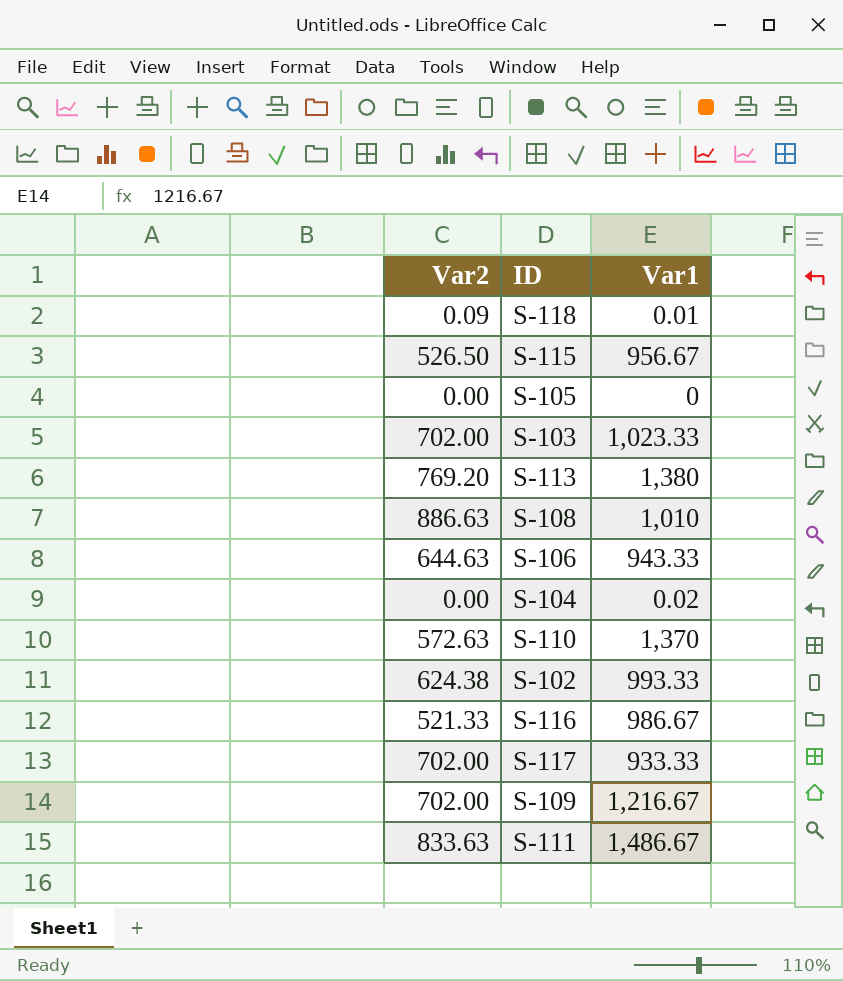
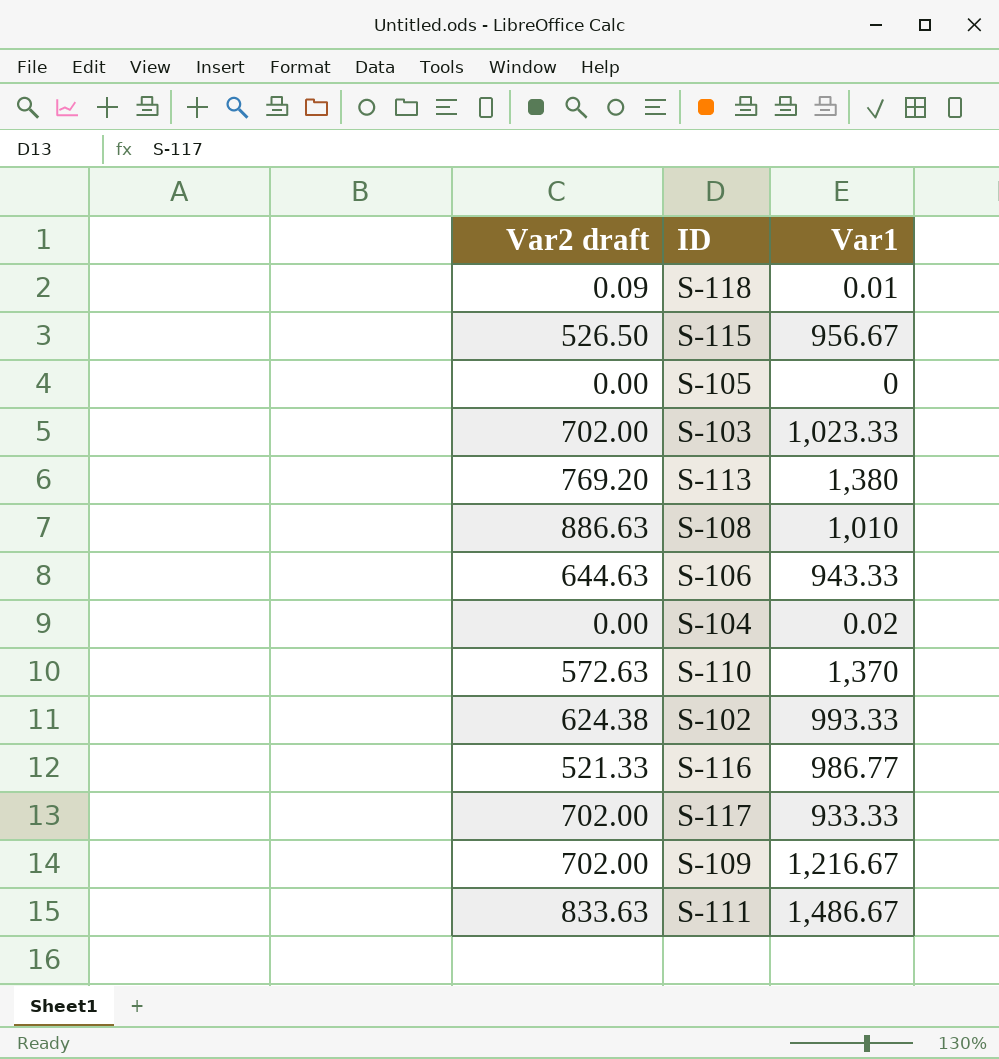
column name: Var2 -> Var2 draft
S-116 | Var1: 986.67 -> 986.77

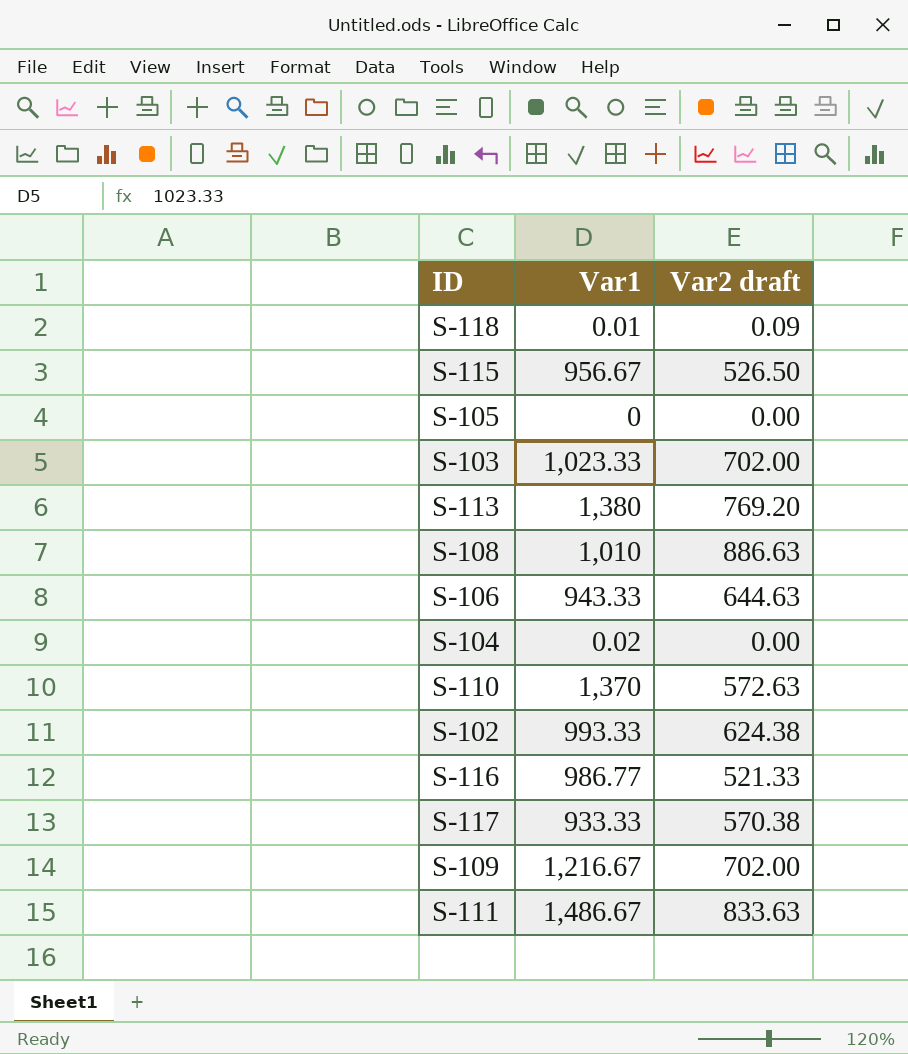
column Var2 draft | position: 1 -> 3
S-117 | Var2 draft: 702.00 -> 570.38

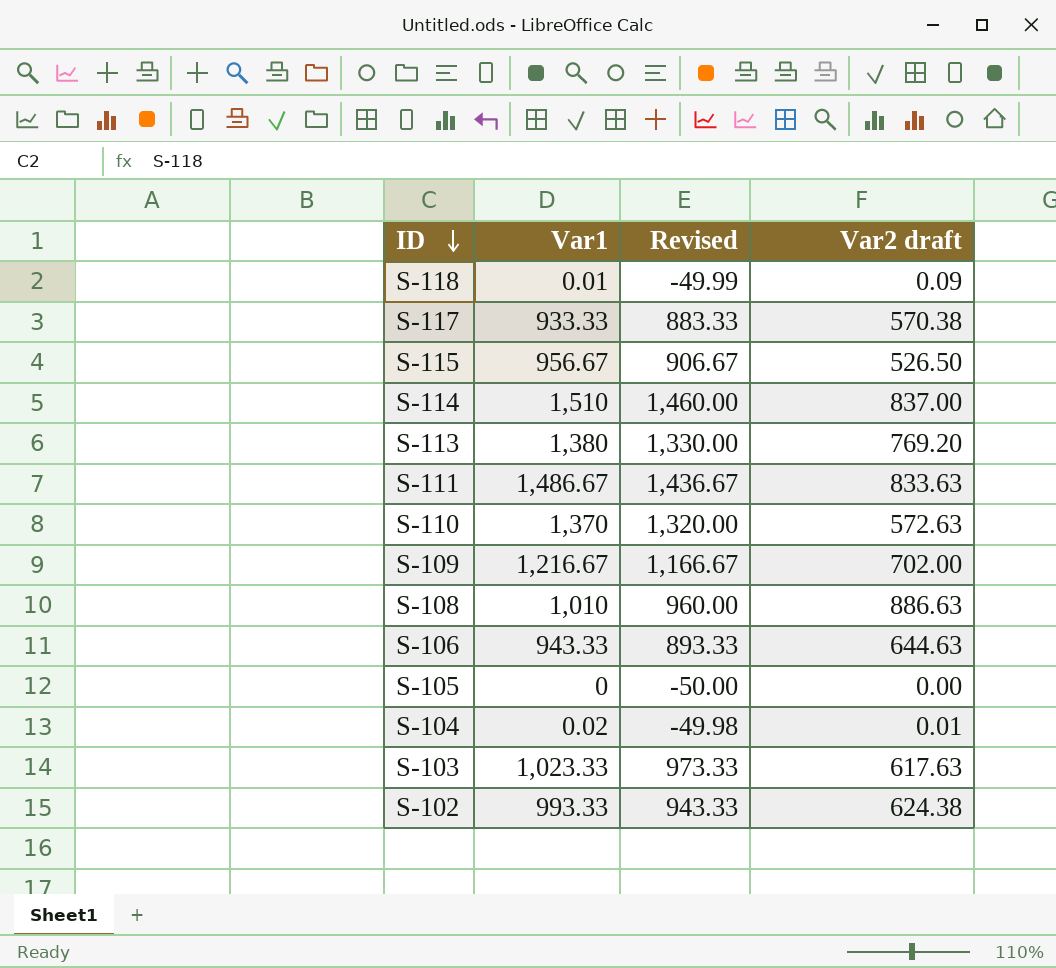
row order: none -> ID descending
column Revised | formula: none -> [Var1] - 50
row S-116: 986.77 | 521.33 -> none
row S-114: none -> 1,510 | 1,460.00 | 837.00
S-104 | Var2 draft: 0.00 -> 0.01
S-103 | Var2 draft: 702.00 -> 617.63

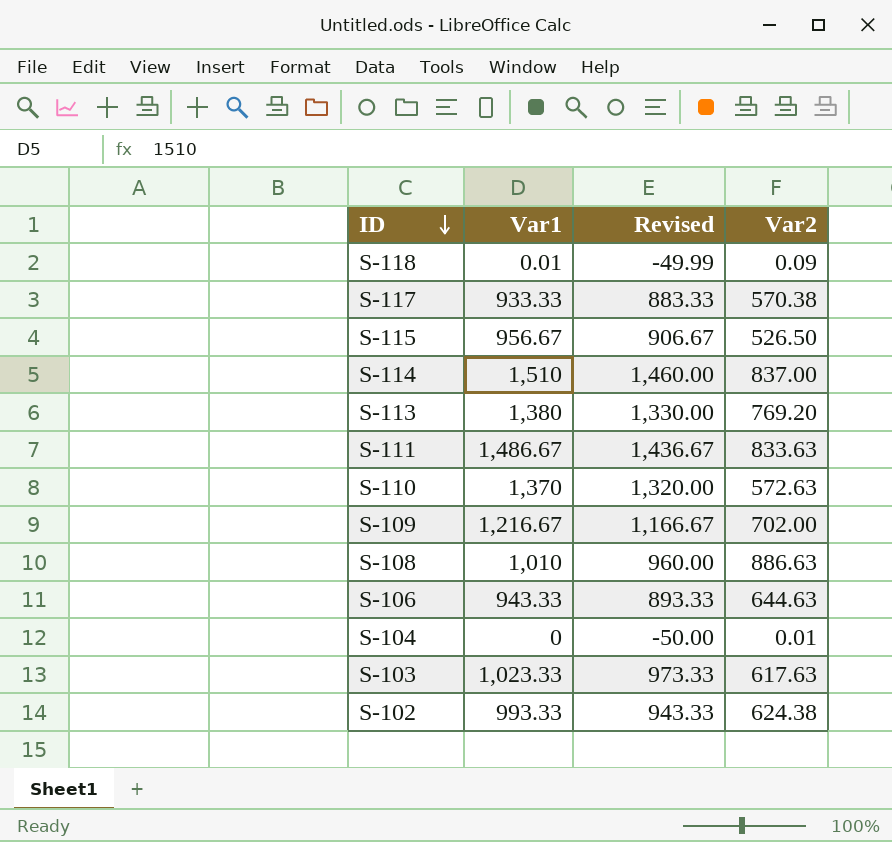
column name: Var2 draft -> Var2
row S-105: 0 | -50.00 | 0.00 -> none
S-104 | Var1: 0.02 -> 0
S-104 | Revised: -49.98 -> -50.00

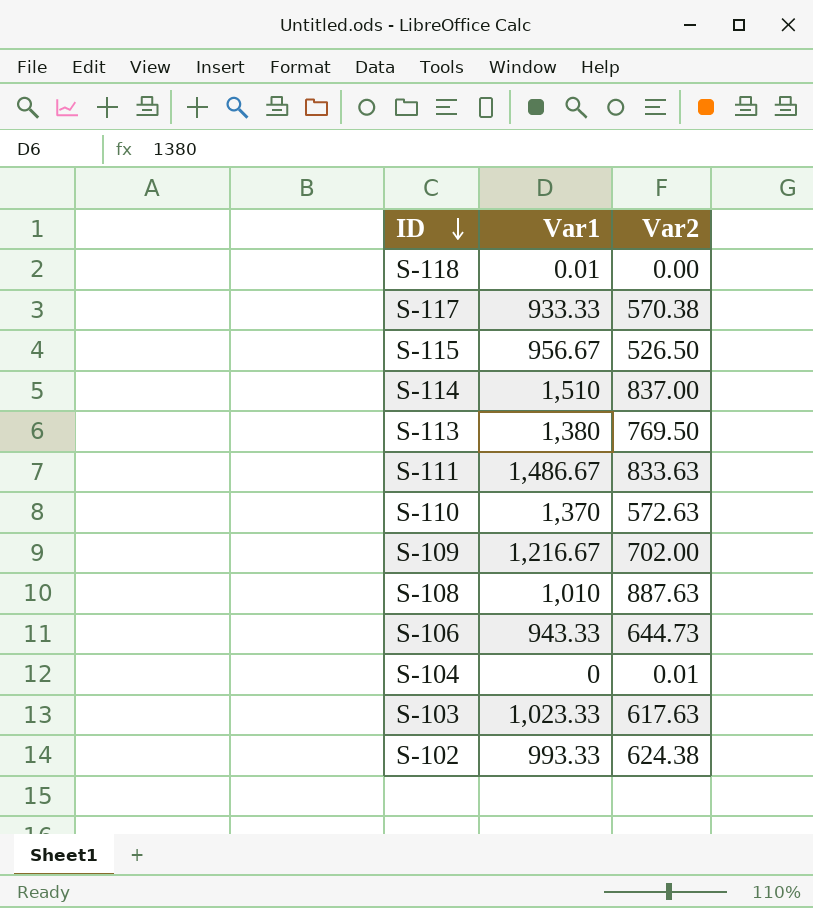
column Revised | formula: [Var1] - 50 -> none
S-118 | Var2: 0.09 -> 0.00
S-113 | Var2: 769.20 -> 769.50
S-108 | Var2: 886.63 -> 887.63
S-106 | Var2: 644.63 -> 644.73

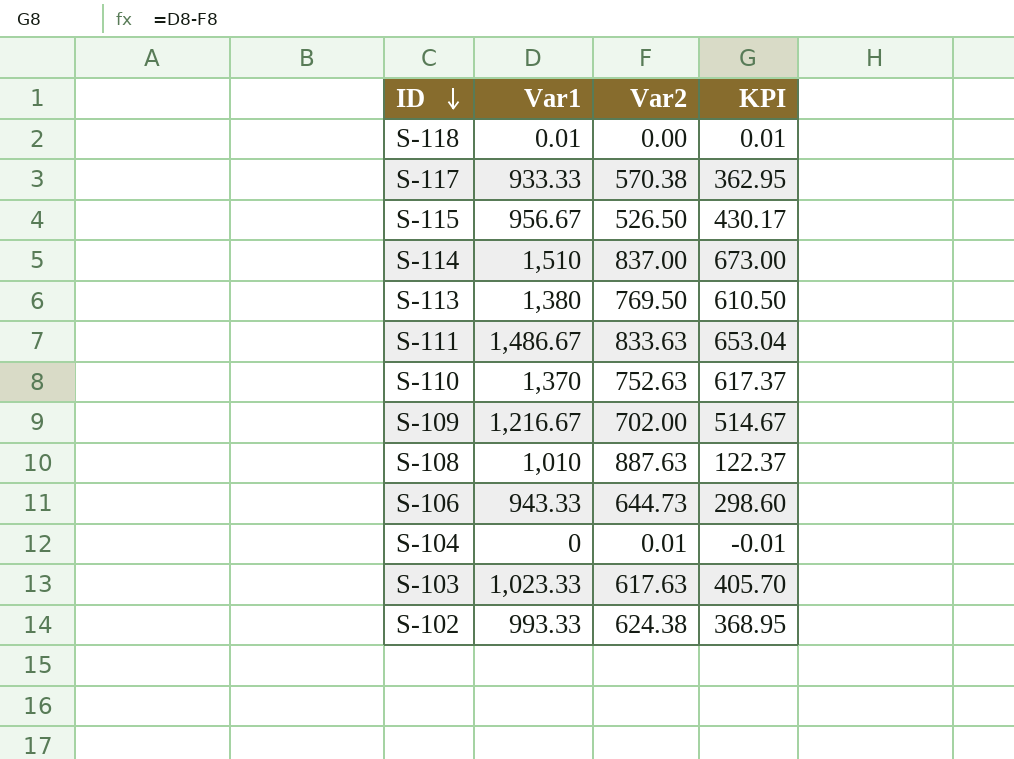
column KPI | formula: none -> [Var1] - [Var2]
S-110 | Var2: 572.63 -> 752.63

